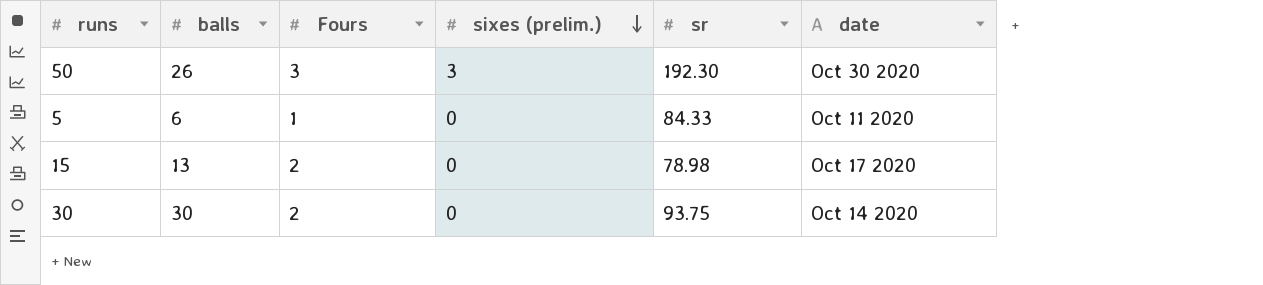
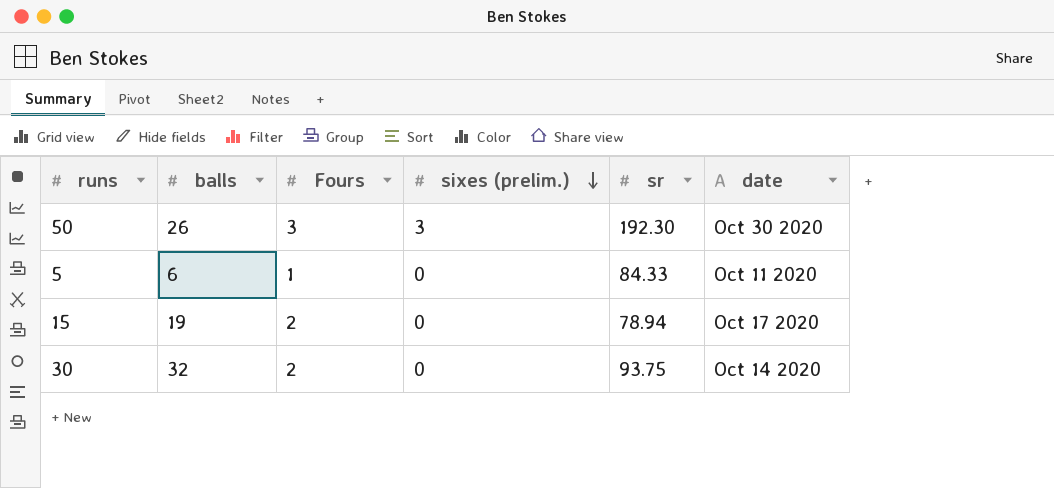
15 | balls: 13 -> 19
15 | sr: 78.98 -> 78.94
30 | balls: 30 -> 32

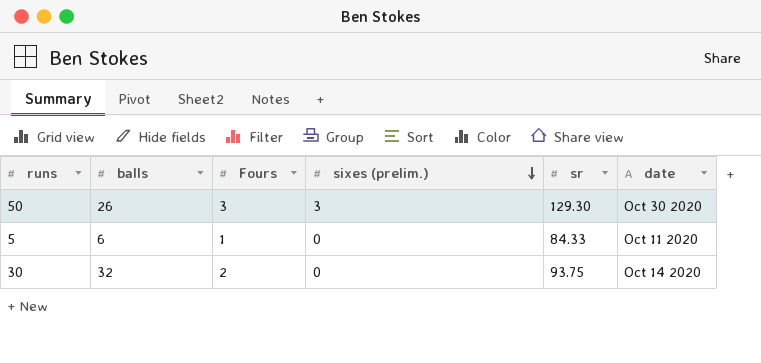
row 15: 19 | 2 | 0 | 78.94 | Oct 17 2020 -> none
50 | sr: 192.30 -> 129.30

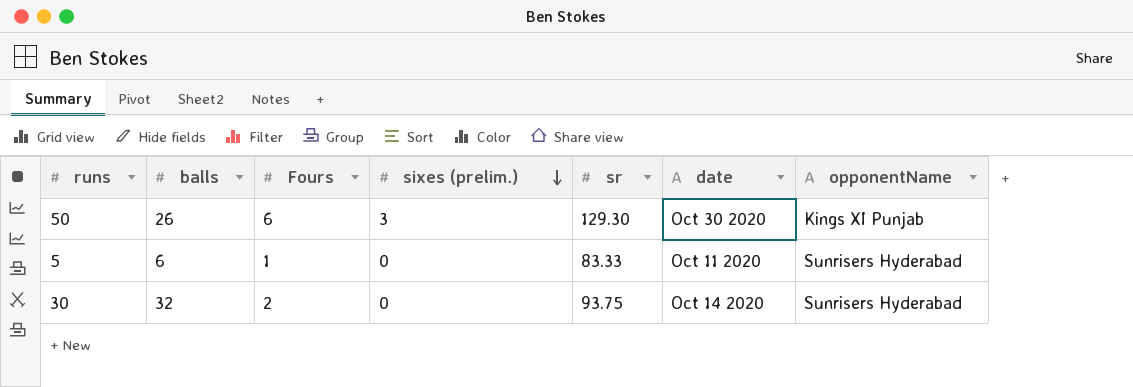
column opponentName | position: none -> 7
50 | Fours: 3 -> 6
5 | sr: 84.33 -> 83.33

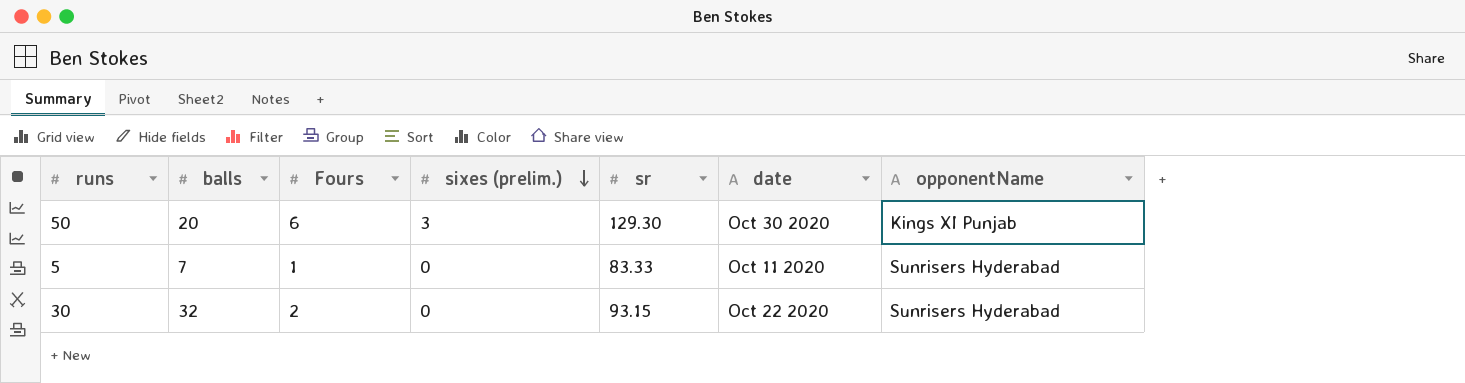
50 | balls: 26 -> 20
5 | balls: 6 -> 7
30 | sr: 93.75 -> 93.15
30 | date: Oct 14 2020 -> Oct 22 2020

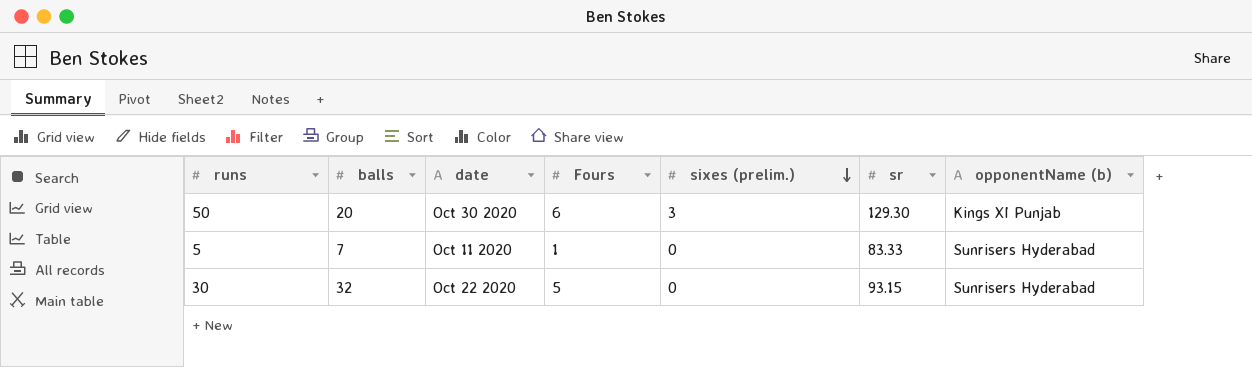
column date | position: 6 -> 3
column name: opponentName -> opponentName (b)
30 | Fours: 2 -> 5

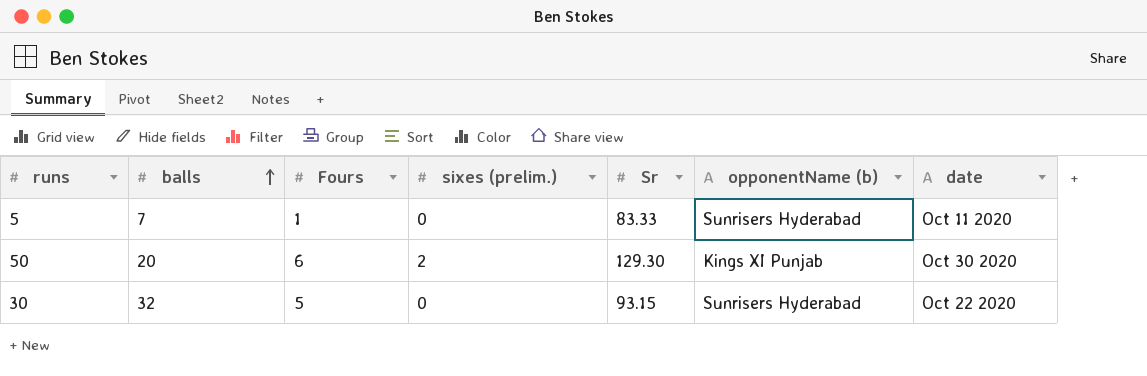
row order: sixes (prelim.) descending -> balls ascending
column name: sr -> Sr
column date | position: 3 -> 7
50 | sixes (prelim.): 3 -> 2

